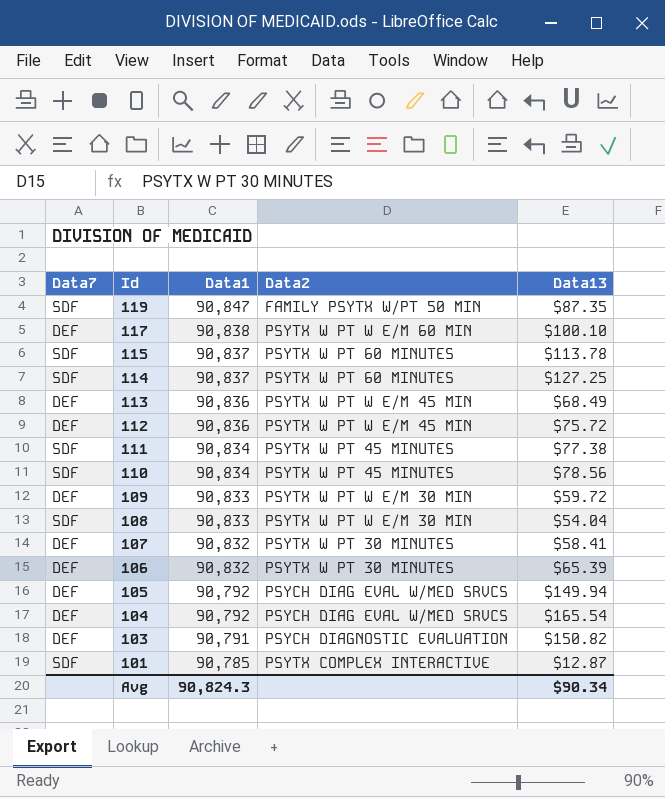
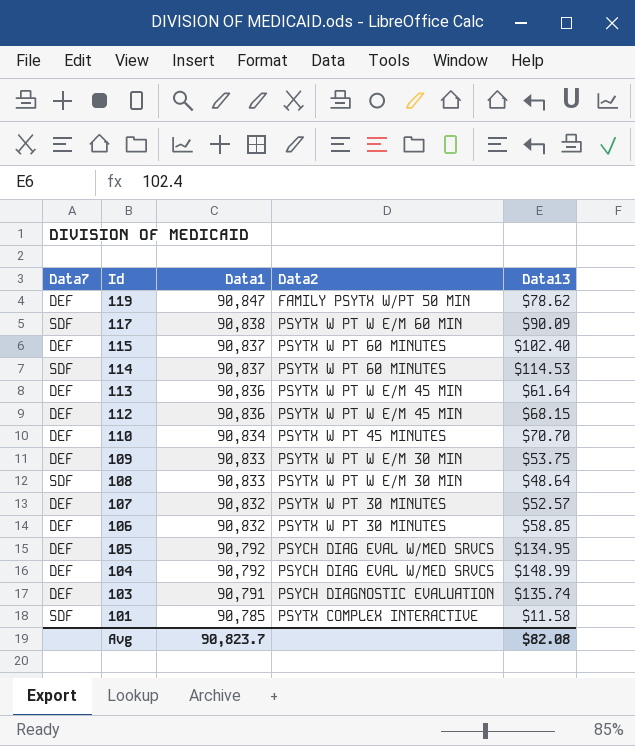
row 111: SDF | 90,834 | PSYTX W PT 45 MINUTES | $77.38 -> none
119 | Data7: SDF -> DEF
119 | Data13: $87.35 -> $78.62
117 | Data7: DEF -> SDF
117 | Data13: $100.10 -> $90.09
115 | Data7: SDF -> DEF
115 | Data13: $113.78 -> $102.40
114 | Data13: $127.25 -> $114.53
113 | Data13: $68.49 -> $61.64
112 | Data13: $75.72 -> $68.15
110 | Data7: SDF -> DEF
110 | Data13: $78.56 -> $70.70
109 | Data13: $59.72 -> $53.75
108 | Data13: $54.04 -> $48.64
107 | Data13: $58.41 -> $52.57
106 | Data13: $65.39 -> $58.85
105 | Data13: $149.94 -> $134.95
104 | Data13: $165.54 -> $148.99
103 | Data13: $150.82 -> $135.74
101 | Data13: $12.87 -> $11.58
Avg | Data1: 90,824.3 -> 90,823.7
Avg | Data13: $90.34 -> $82.08

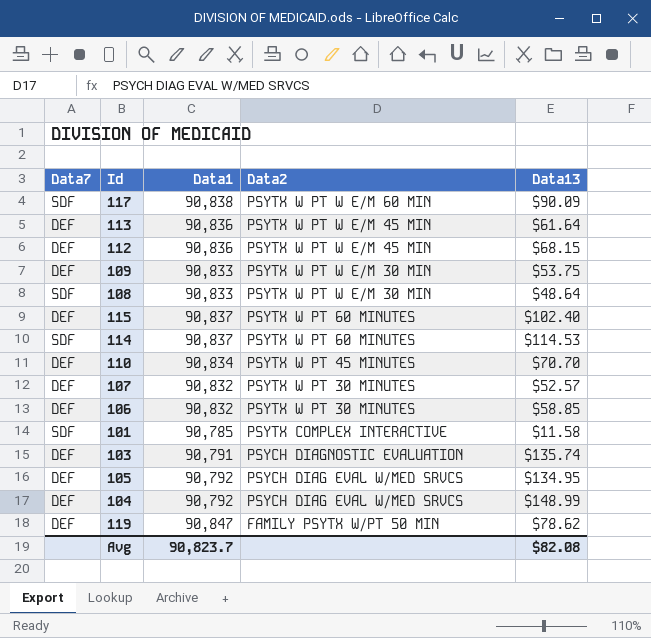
row order: Id descending -> Data2 descending

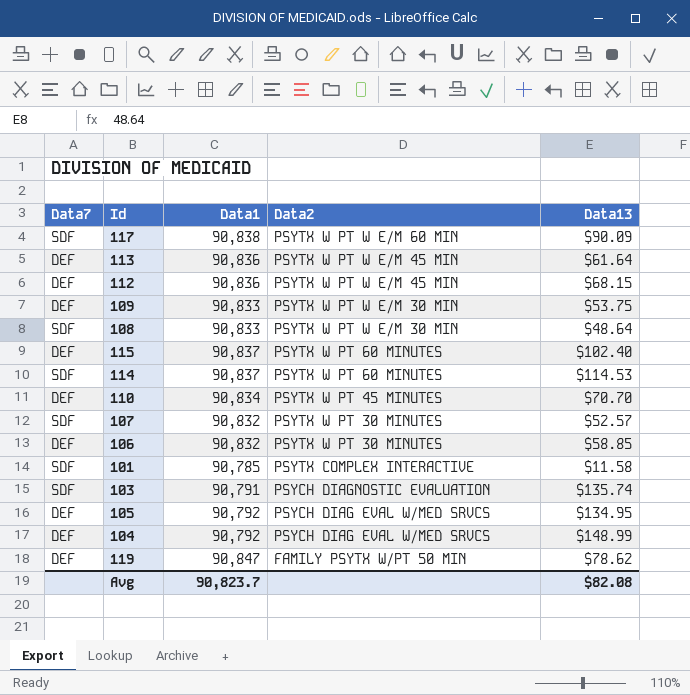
107 | Data7: DEF -> SDF
103 | Data7: DEF -> SDF

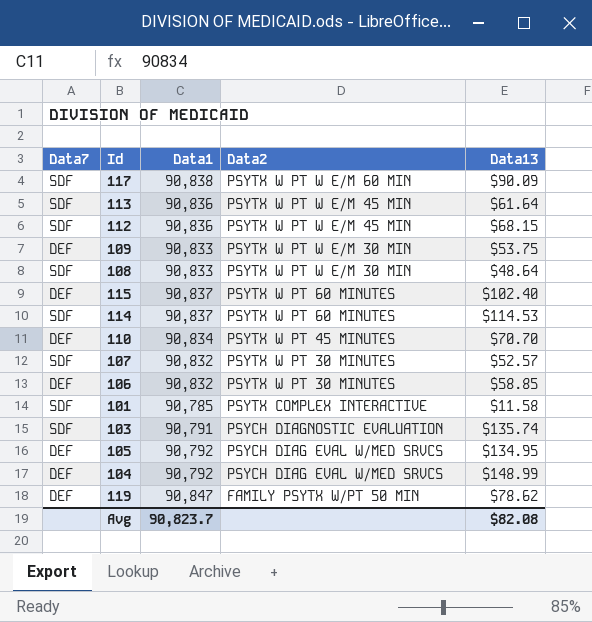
113 | Data7: DEF -> SDF
112 | Data7: DEF -> SDF

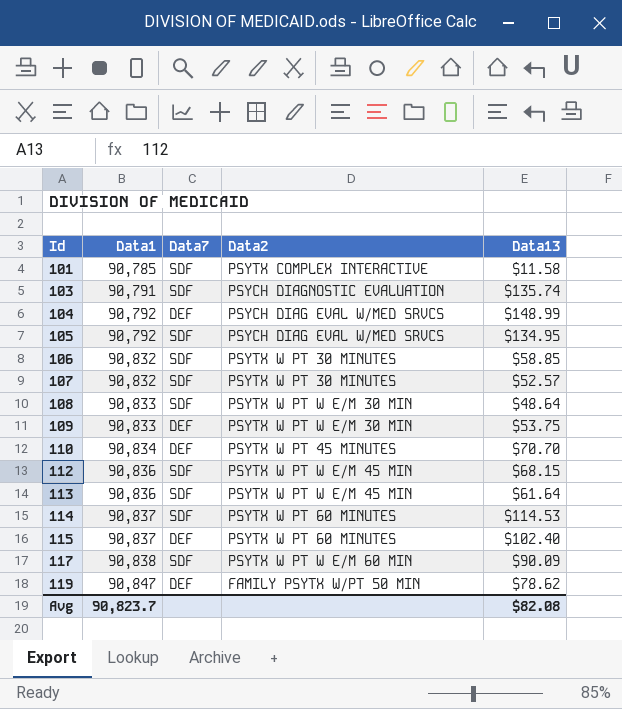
row order: Data2 descending -> Id ascending
column Data7 | position: 1 -> 3
105 | Data7: DEF -> SDF
106 | Data7: DEF -> SDF

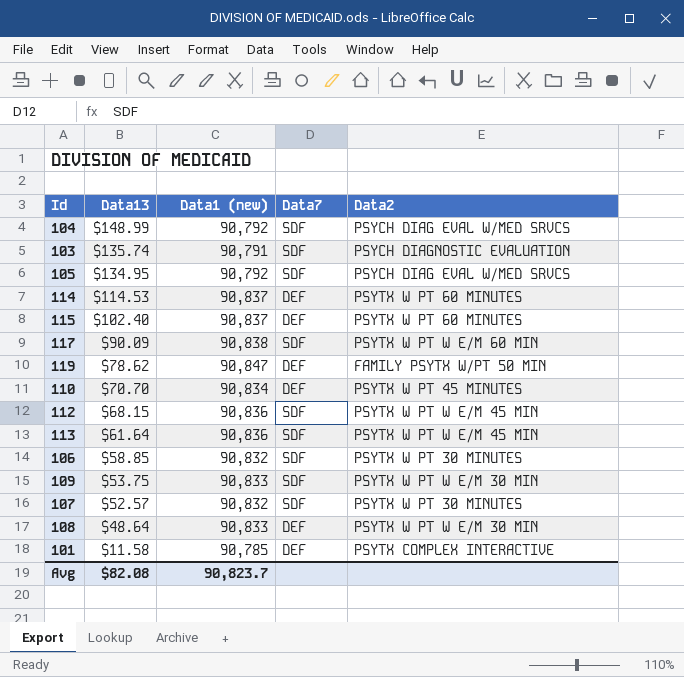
row order: Id ascending -> Data13 descending
column Data13 | position: 5 -> 2
column name: Data1 -> Data1 (new)
104 | Data7: DEF -> SDF
114 | Data7: SDF -> DEF
109 | Data7: DEF -> SDF
108 | Data7: SDF -> DEF
101 | Data7: SDF -> DEF

